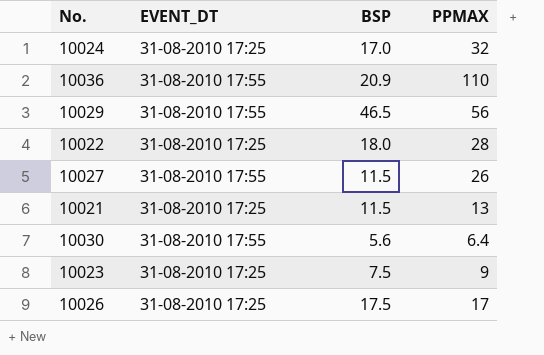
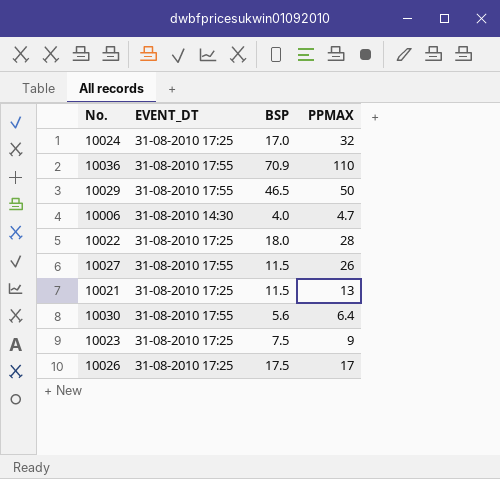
10036 | BSP: 20.9 -> 70.9
10029 | PPMAX: 56 -> 50
row 10006: none -> 31-08-2010 14:30 | 4.0 | 4.7

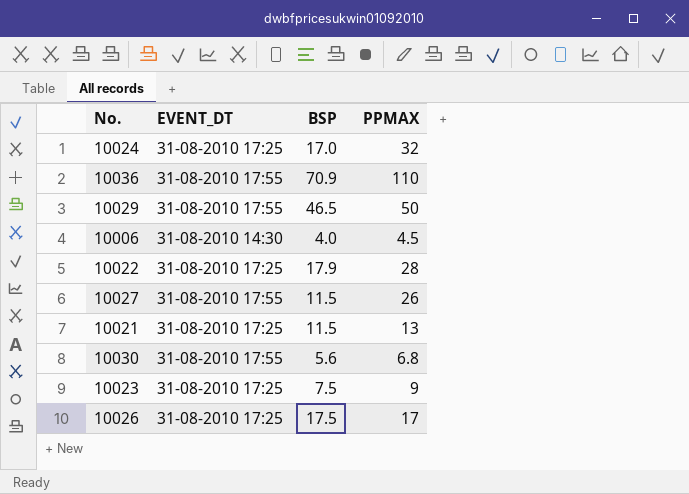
10006 | PPMAX: 4.7 -> 4.5
10022 | BSP: 18.0 -> 17.9
10030 | PPMAX: 6.4 -> 6.8

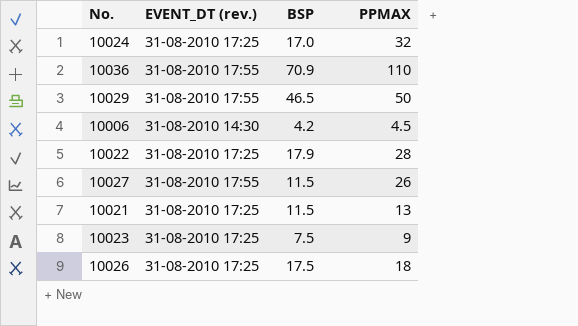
column name: EVENT_DT -> EVENT_DT (rev.)
row 10030: 31-08-2010 17:55 | 5.6 | 6.8 -> none
10006 | BSP: 4.0 -> 4.2
10026 | PPMAX: 17 -> 18

